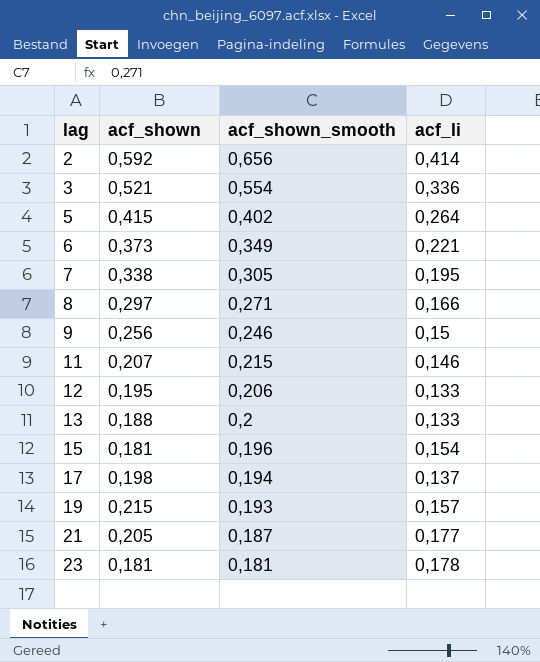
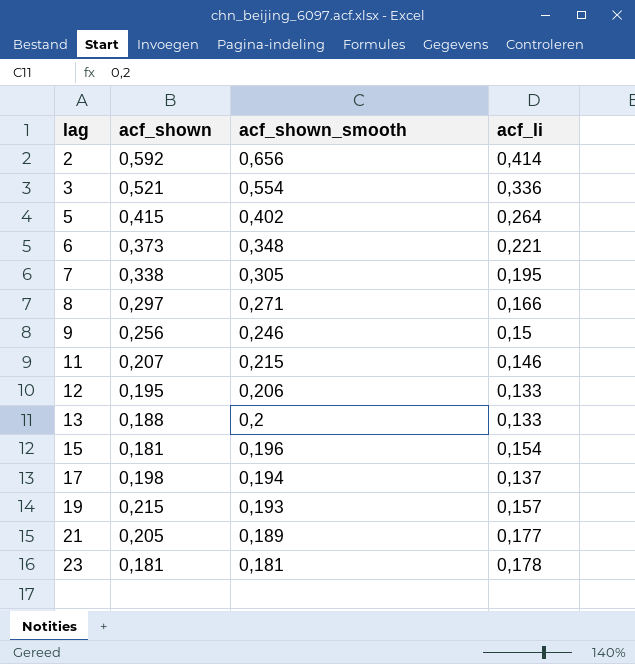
6 | acf_shown_smooth: 0,349 -> 0,348
21 | acf_shown_smooth: 0,187 -> 0,189

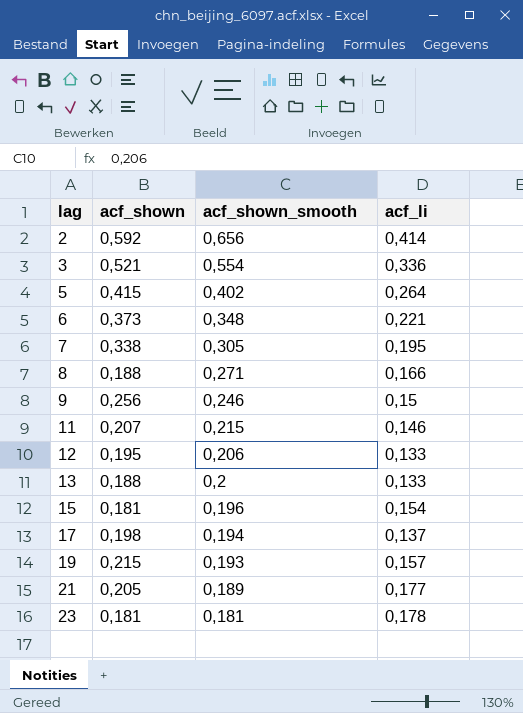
8 | acf_shown: 0,297 -> 0,188

